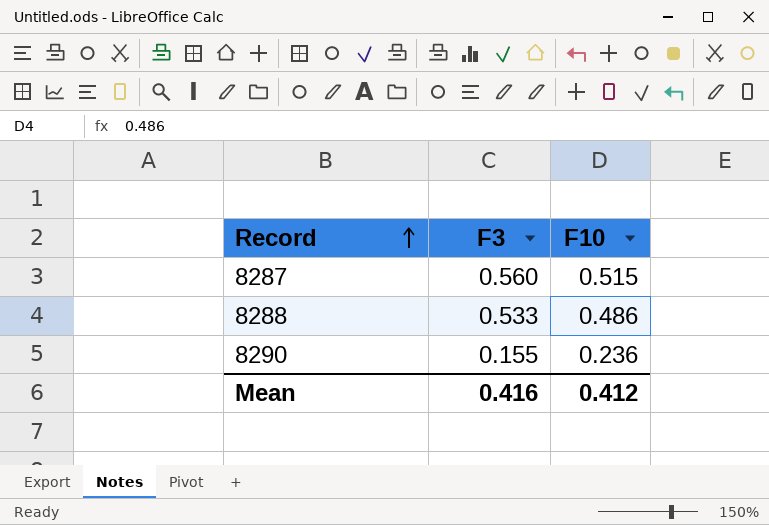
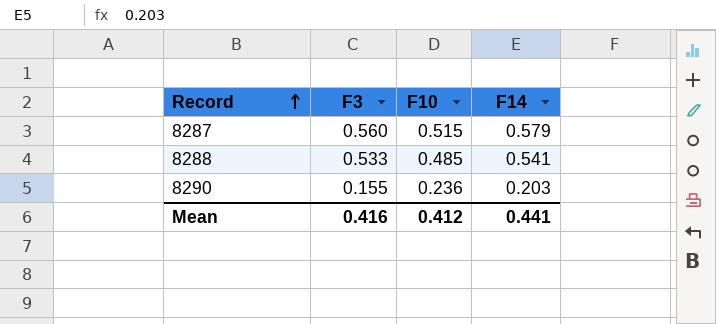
column F14 | position: none -> 4
8288 | F10: 0.486 -> 0.485

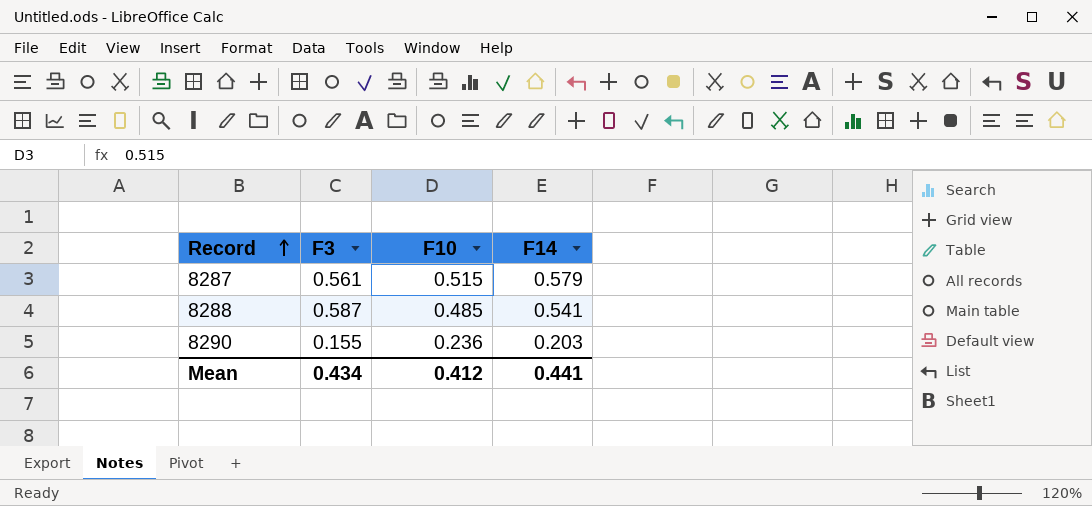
8287 | F3: 0.560 -> 0.561
8288 | F3: 0.533 -> 0.587
Mean | F3: 0.416 -> 0.434

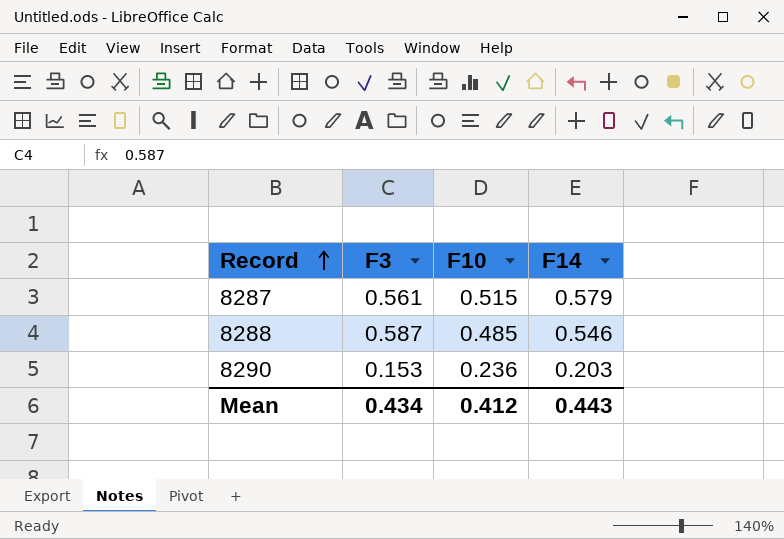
8288 | F14: 0.541 -> 0.546
8290 | F3: 0.155 -> 0.153
Mean | F14: 0.441 -> 0.443

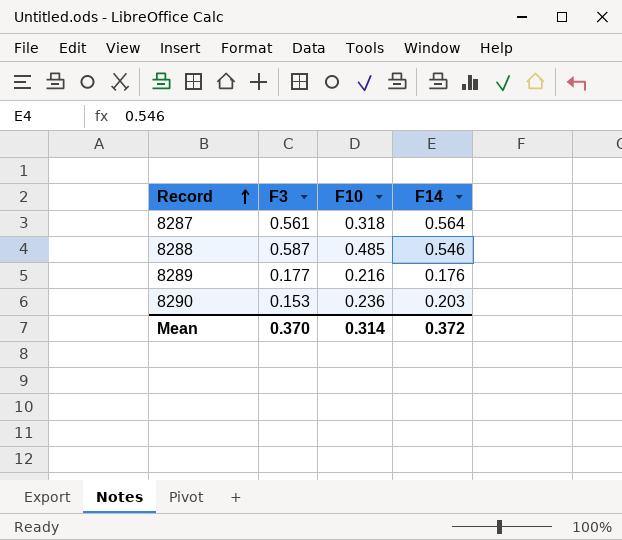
8287 | F10: 0.515 -> 0.318
8287 | F14: 0.579 -> 0.564
row 8289: none -> 0.177 | 0.216 | 0.176
Mean | F3: 0.434 -> 0.370
Mean | F10: 0.412 -> 0.314
Mean | F14: 0.443 -> 0.372

